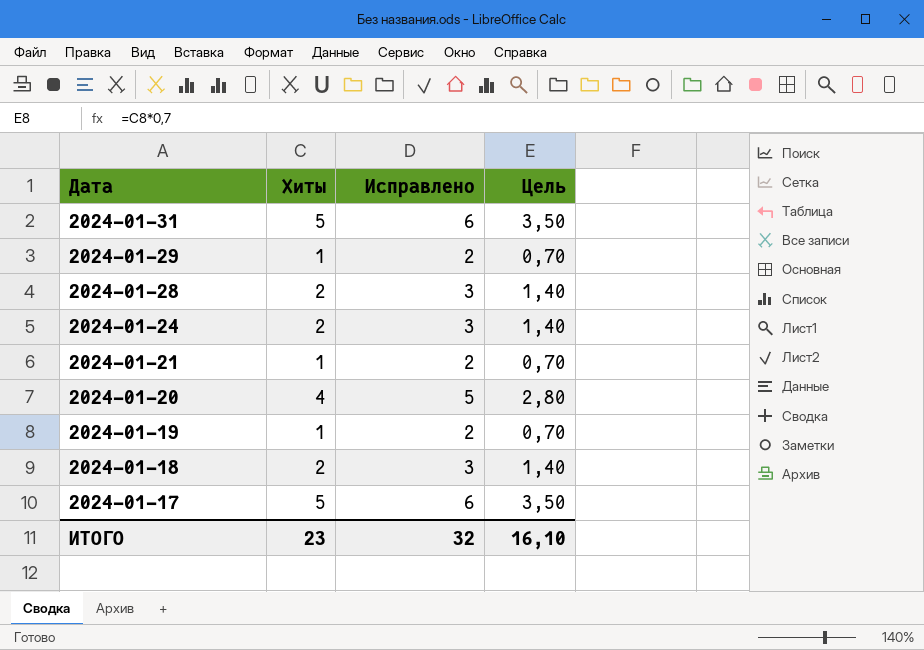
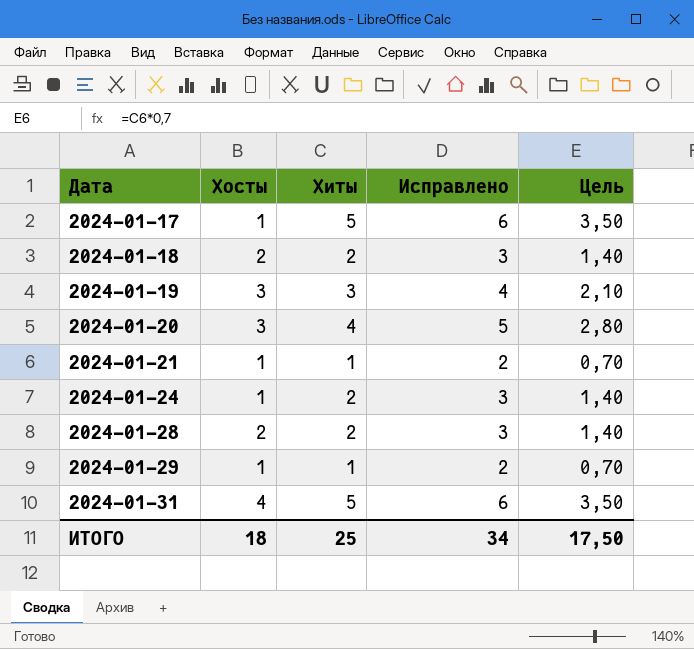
row order: Дата descending -> Дата ascending
column Хосты | position: none -> 2
2024-01-19 | Хиты: 1 -> 3
2024-01-19 | Исправлено: 2 -> 4
2024-01-19 | Цель: 0,70 -> 2,10
ИТОГО | Хиты: 23 -> 25
ИТОГО | Исправлено: 32 -> 34
ИТОГО | Цель: 16,10 -> 17,50

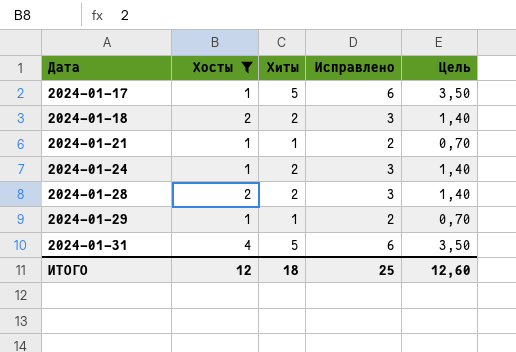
filter: none -> Хосты != 3
ИТОГО | Хосты: 18 -> 12
ИТОГО | Хиты: 25 -> 18
ИТОГО | Исправлено: 34 -> 25
ИТОГО | Цель: 17,50 -> 12,60

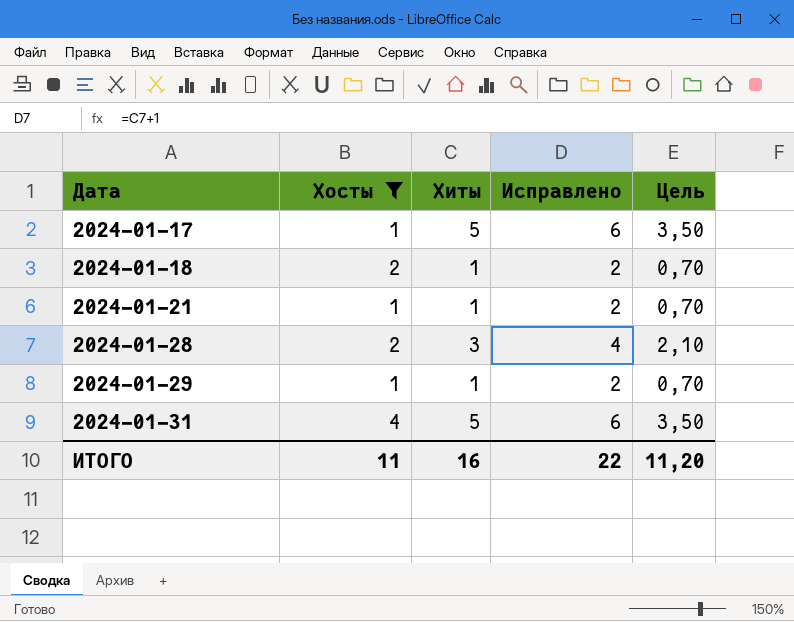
row 2024-01-24: 1 | 2 | 3 | 1,40 -> none
2024-01-18 | Хиты: 2 -> 1
2024-01-18 | Исправлено: 3 -> 2
2024-01-18 | Цель: 1,40 -> 0,70
2024-01-28 | Хиты: 2 -> 3
2024-01-28 | Исправлено: 3 -> 4
2024-01-28 | Цель: 1,40 -> 2,10
ИТОГО | Хосты: 12 -> 11
ИТОГО | Хиты: 18 -> 16
ИТОГО | Исправлено: 25 -> 22
ИТОГО | Цель: 12,60 -> 11,20

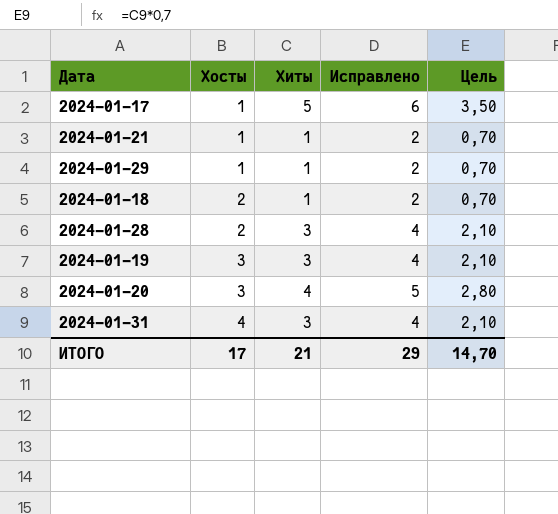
filter: Хосты != 3 -> none
row order: Дата ascending -> Хосты ascending
2024-01-31 | Хиты: 5 -> 3
2024-01-31 | Исправлено: 6 -> 4
2024-01-31 | Цель: 3,50 -> 2,10
ИТОГО | Хосты: 11 -> 17
ИТОГО | Хиты: 16 -> 21
ИТОГО | Исправлено: 22 -> 29
ИТОГО | Цель: 11,20 -> 14,70

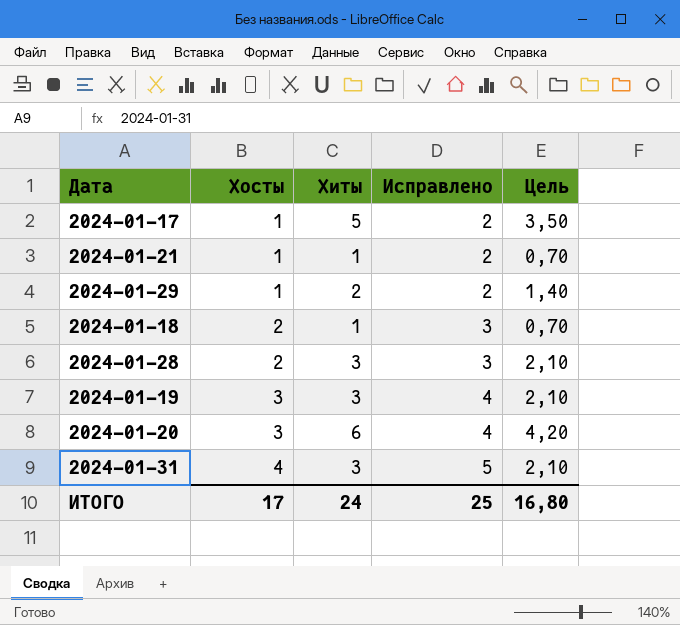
column Исправлено | formula: [Хиты] + 1 -> [Хосты] + 1
2024-01-29 | Хиты: 1 -> 2
2024-01-29 | Цель: 0,70 -> 1,40
2024-01-20 | Хиты: 4 -> 6
2024-01-20 | Цель: 2,80 -> 4,20
ИТОГО | Хиты: 21 -> 24
ИТОГО | Исправлено: 29 -> 25
ИТОГО | Цель: 14,70 -> 16,80

